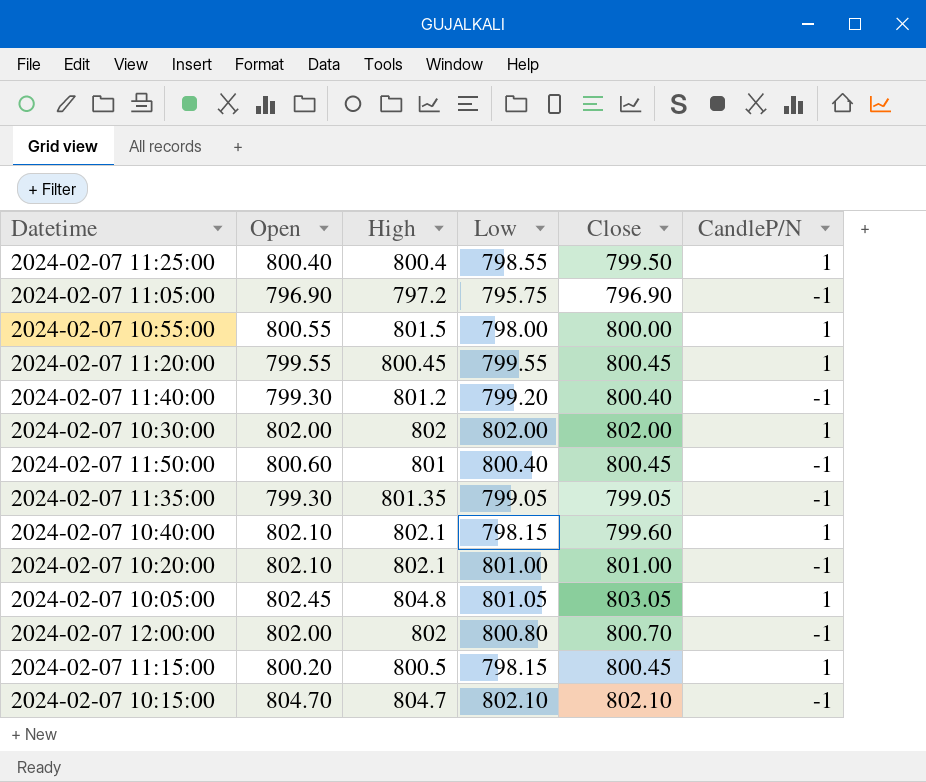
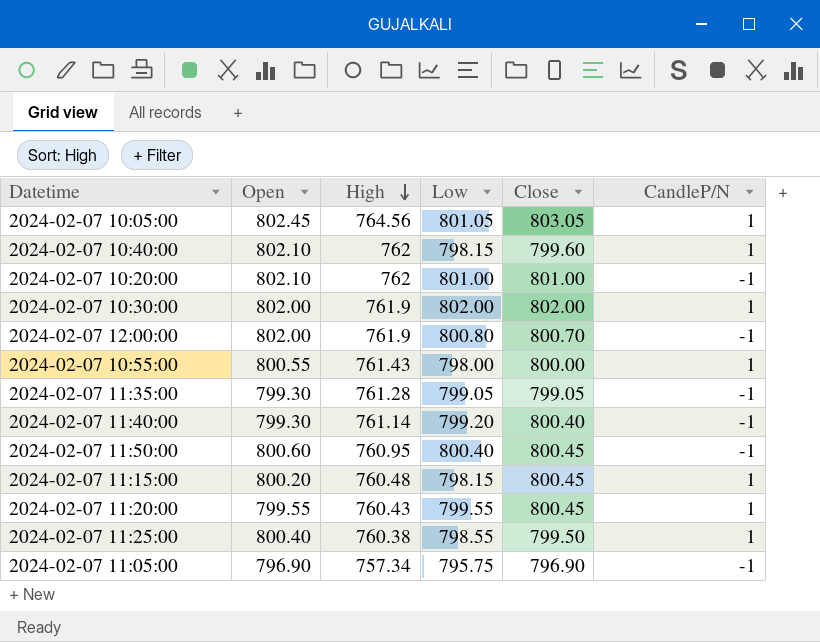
row order: none -> High descending
row 2024-02-07 10:15:00: 804.70 | 804.7 | 802.10 | 802.10 | -1 -> none
2024-02-07 10:05:00 | High: 804.8 -> 764.56
2024-02-07 10:40:00 | High: 802.1 -> 762
2024-02-07 10:20:00 | High: 802.1 -> 762
2024-02-07 10:30:00 | High: 802 -> 761.9
2024-02-07 12:00:00 | High: 802 -> 761.9
2024-02-07 10:55:00 | High: 801.5 -> 761.43
2024-02-07 11:35:00 | High: 801.35 -> 761.28
2024-02-07 11:40:00 | High: 801.2 -> 761.14
2024-02-07 11:50:00 | High: 801 -> 760.95
2024-02-07 11:15:00 | High: 800.5 -> 760.48
2024-02-07 11:20:00 | High: 800.45 -> 760.43
2024-02-07 11:25:00 | High: 800.4 -> 760.38
2024-02-07 11:05:00 | High: 797.2 -> 757.34

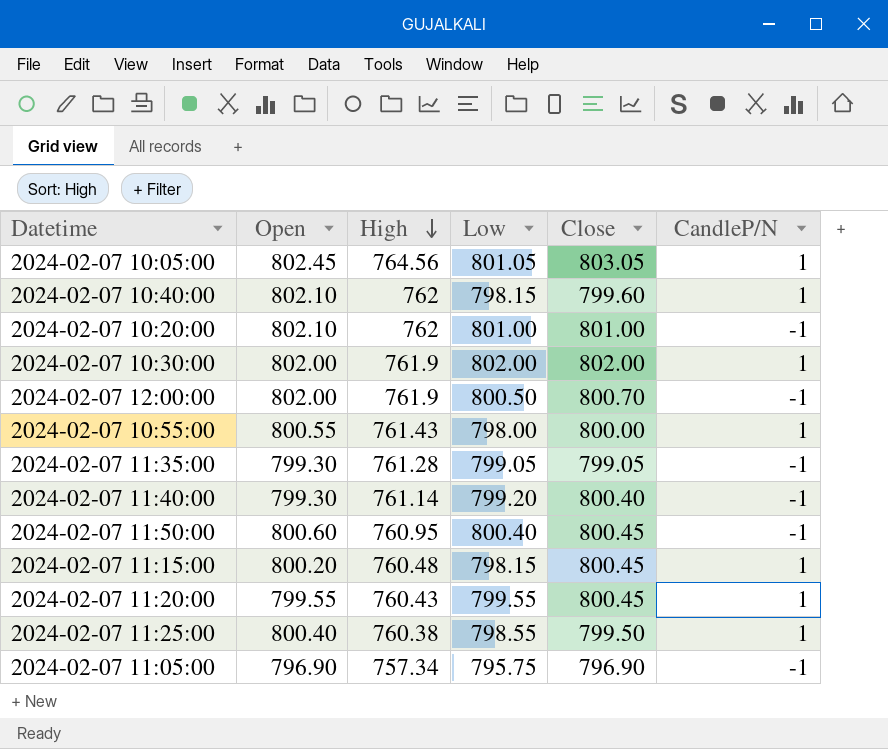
2024-02-07 12:00:00 | Low: 800.80 -> 800.50

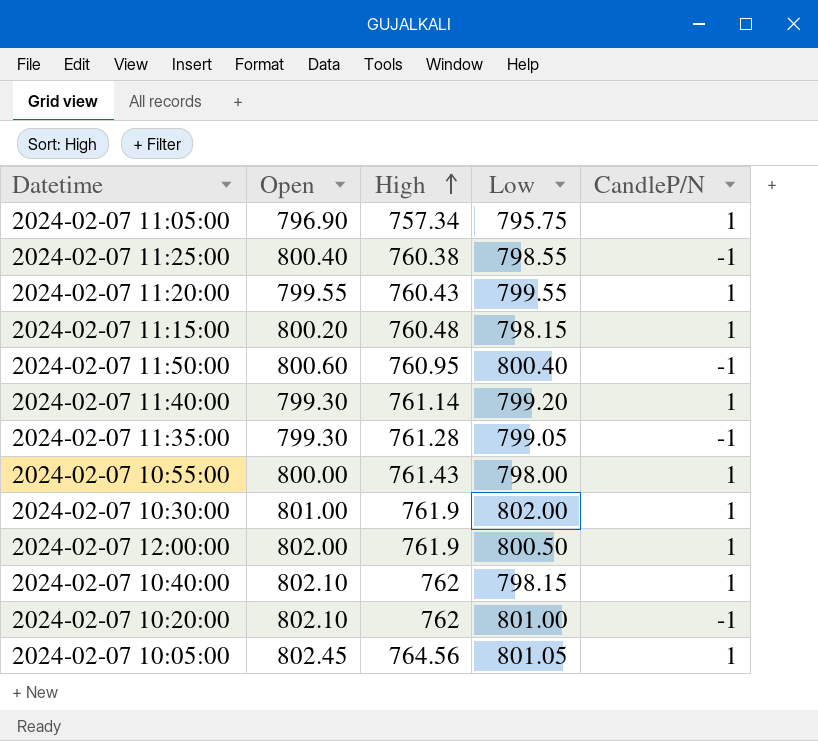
row order: High descending -> High ascending
column Close | position: 5 -> none
2024-02-07 11:05:00 | CandleP/N: -1 -> 1
2024-02-07 11:25:00 | CandleP/N: 1 -> -1
2024-02-07 11:40:00 | CandleP/N: -1 -> 1
2024-02-07 10:55:00 | Open: 800.55 -> 800.00
2024-02-07 10:30:00 | Open: 802.00 -> 801.00
2024-02-07 12:00:00 | CandleP/N: -1 -> 1

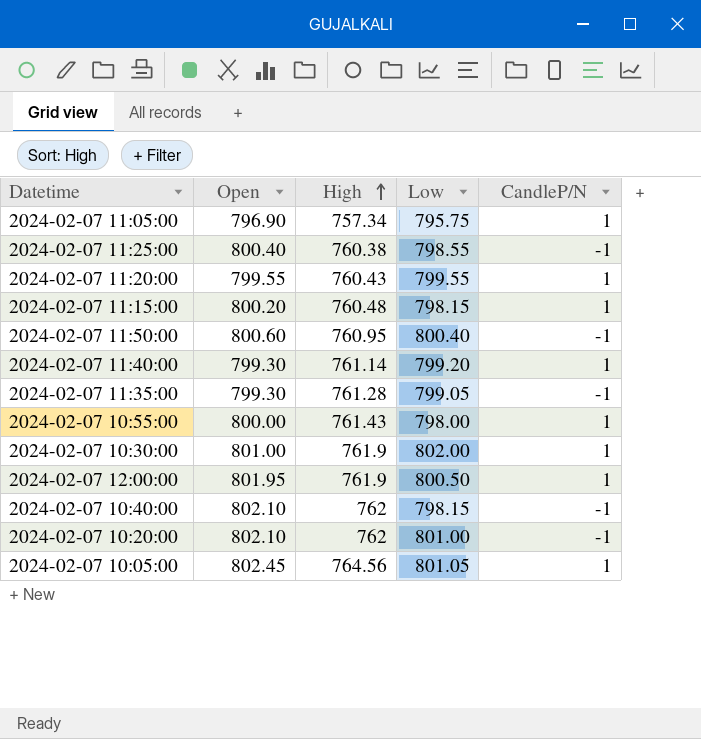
2024-02-07 12:00:00 | Open: 802.00 -> 801.95
2024-02-07 10:40:00 | CandleP/N: 1 -> -1

